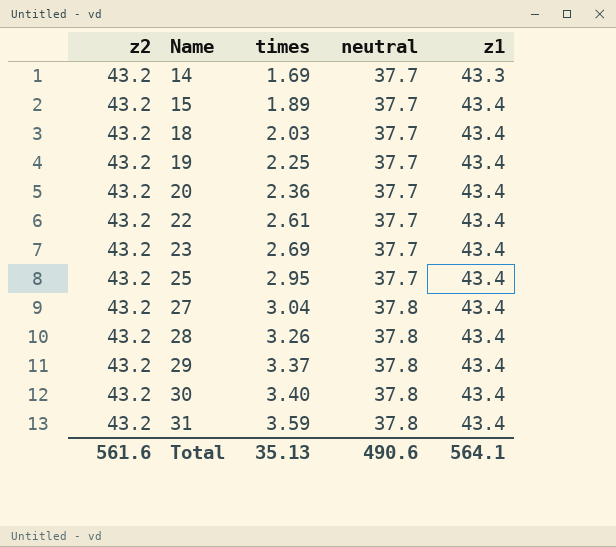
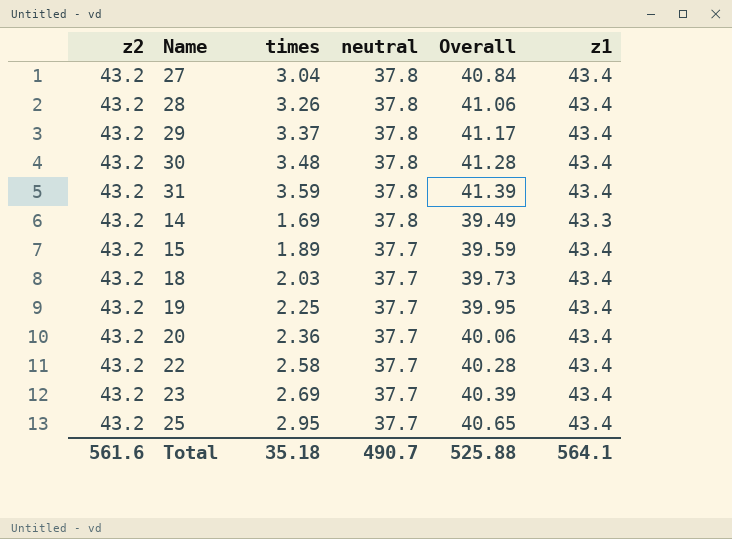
row order: Name ascending -> neutral descending
column Overall | formula: none -> [times] + [neutral]
30 | times: 3.40 -> 3.48
14 | neutral: 37.7 -> 37.8
22 | times: 2.61 -> 2.58
Total | times: 35.13 -> 35.18
Total | neutral: 490.6 -> 490.7

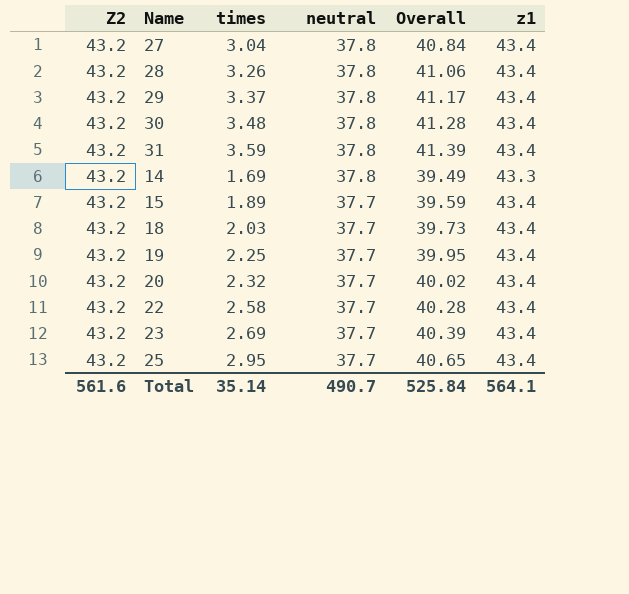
column name: z2 -> Z2
20 | times: 2.36 -> 2.32
20 | Overall: 40.06 -> 40.02
Total | times: 35.18 -> 35.14
Total | Overall: 525.88 -> 525.84

